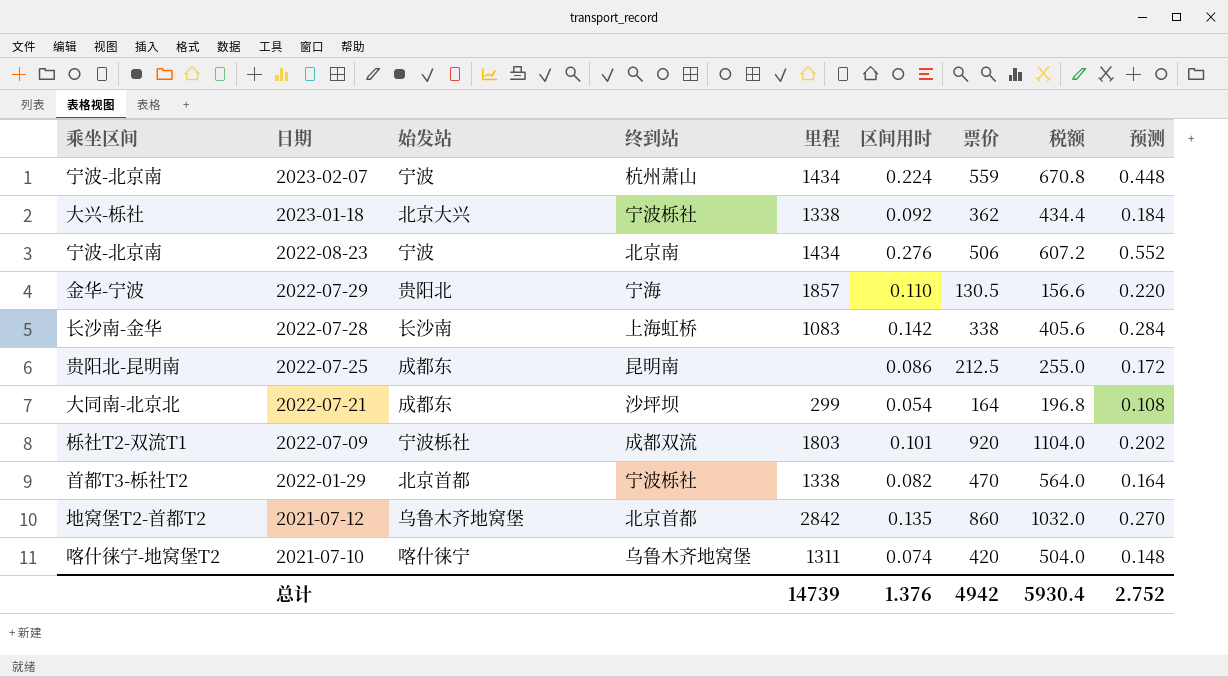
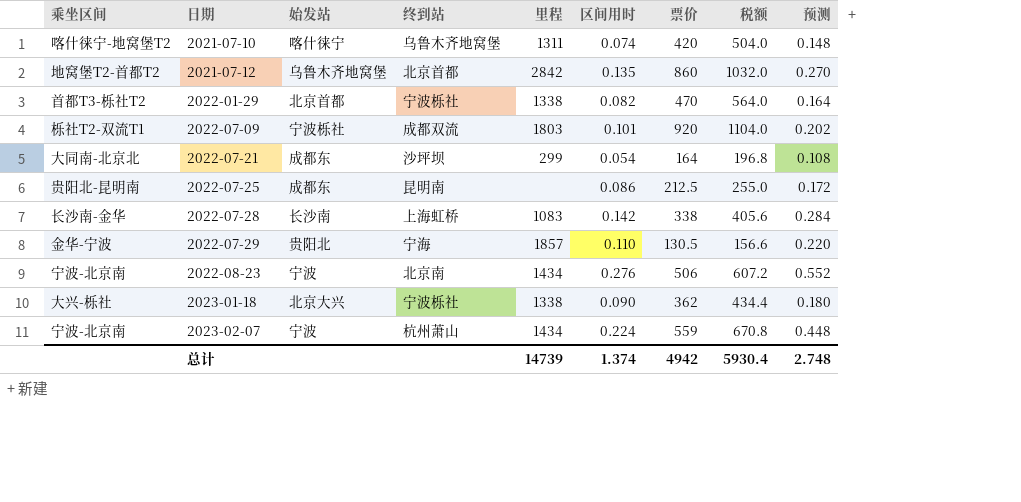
row order: 日期 descending -> 日期 ascending
2023-01-18 | 区间用时: 0.092 -> 0.090
2023-01-18 | 预测: 0.184 -> 0.180
总计 | 区间用时: 1.376 -> 1.374
总计 | 预测: 2.752 -> 2.748

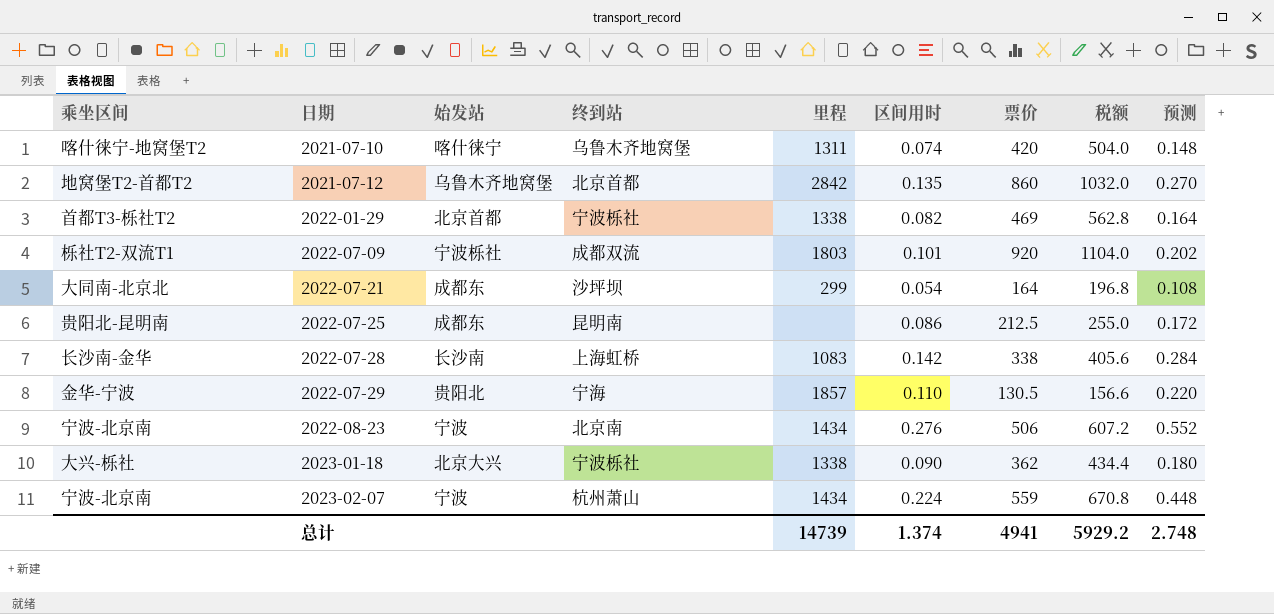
2022-01-29 | 票价: 470 -> 469
2022-01-29 | 税额: 564.0 -> 562.8
总计 | 票价: 4942 -> 4941
总计 | 税额: 5930.4 -> 5929.2

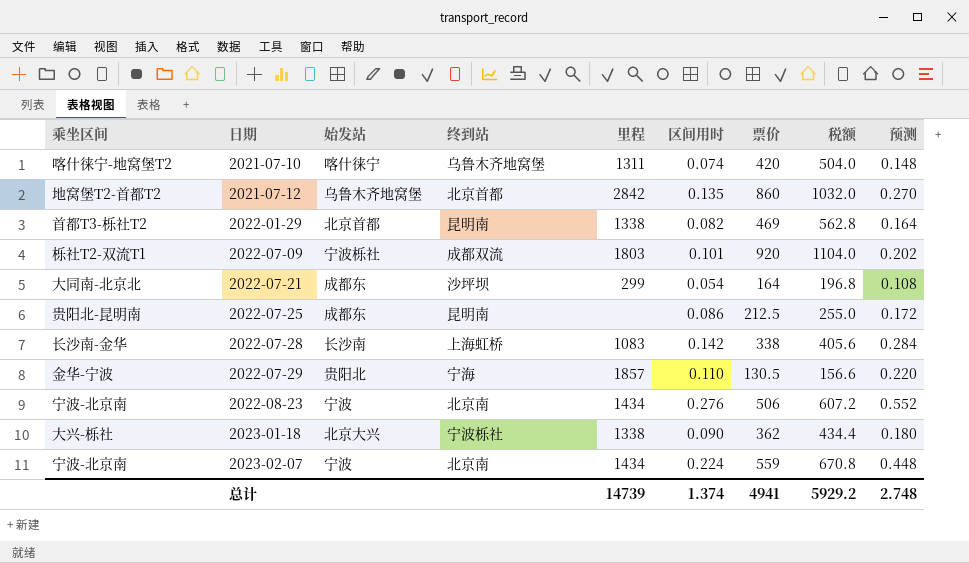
2022-01-29 | 终到站: 宁波栎社 -> 昆明南
2023-02-07 | 终到站: 杭州萧山 -> 北京南

